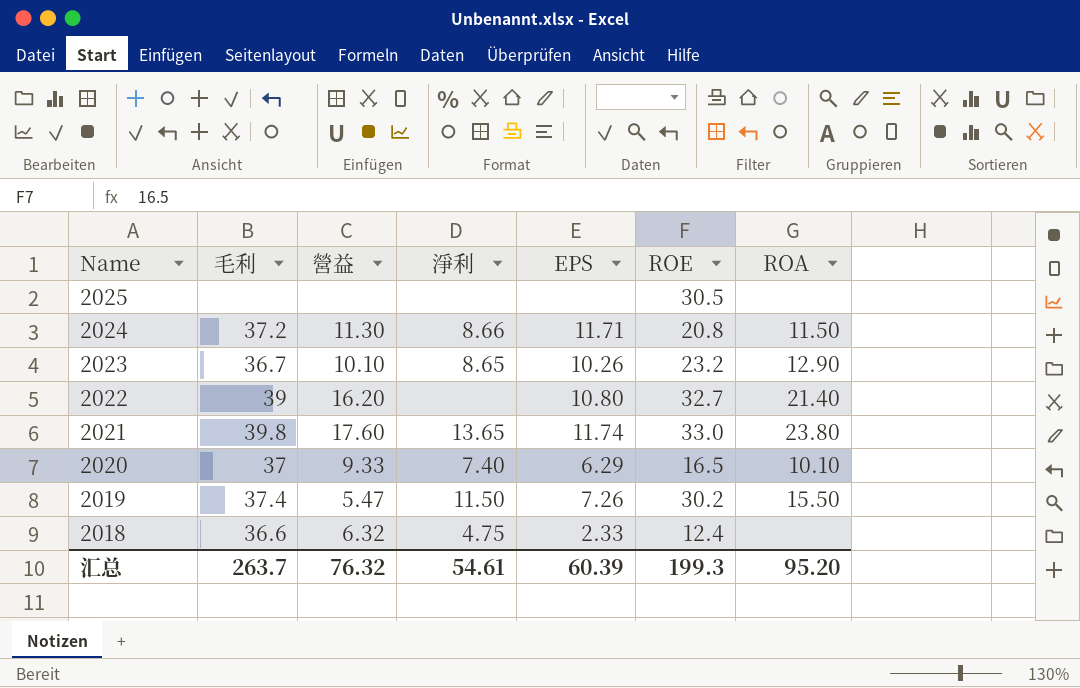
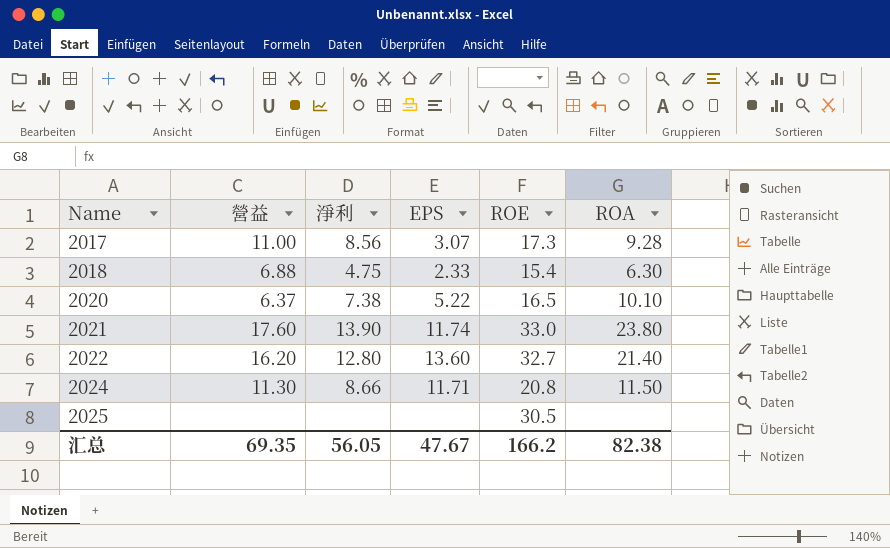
row order: Name descending -> Name ascending
column 毛利 | position: 2 -> none
row 2023: 36.7 | 10.10 | 8.65 | 10.26 | 23.2 | 12.90 -> none
row 2019: 37.4 | 5.47 | 11.50 | 7.26 | 30.2 | 15.50 -> none
row 2017: none -> 11.00 | 8.56 | 3.07 | 17.3 | 9.28
2018 | 營益: 6.32 -> 6.88
2018 | ROE: 12.4 -> 15.4
2018 | ROA: none -> 6.30
2020 | 營益: 9.33 -> 6.37
2020 | 淨利: 7.40 -> 7.38
2020 | EPS: 6.29 -> 5.22
2021 | 淨利: 13.65 -> 13.90
2022 | 淨利: none -> 12.80
2022 | EPS: 10.80 -> 13.60
汇总 | 營益: 76.32 -> 69.35
汇总 | 淨利: 54.61 -> 56.05
汇总 | EPS: 60.39 -> 47.67
汇总 | ROE: 199.3 -> 166.2
汇总 | ROA: 95.20 -> 82.38

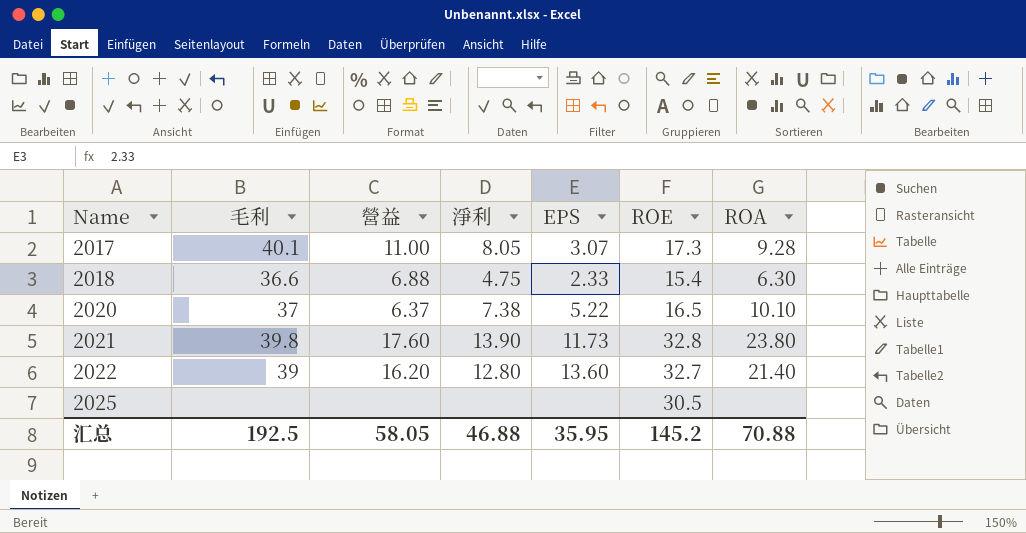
column 毛利 | position: none -> 2
row 2024: 11.30 | 8.66 | 11.71 | 20.8 | 11.50 -> none
2017 | 淨利: 8.56 -> 8.05
2021 | EPS: 11.74 -> 11.73
2021 | ROE: 33.0 -> 32.8
汇总 | 營益: 69.35 -> 58.05
汇总 | 淨利: 56.05 -> 46.88
汇总 | EPS: 47.67 -> 35.95
汇总 | ROE: 166.2 -> 145.2
汇总 | ROA: 82.38 -> 70.88

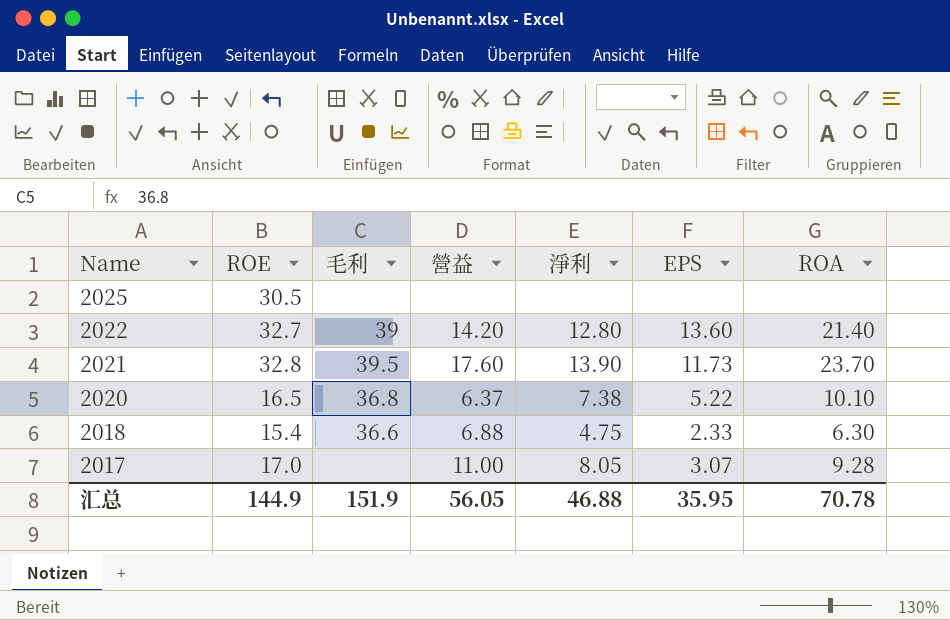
row order: Name ascending -> Name descending
column ROE | position: 6 -> 2
2022 | 營益: 16.20 -> 14.20
2021 | 毛利: 39.8 -> 39.5
2021 | ROA: 23.80 -> 23.70
2020 | 毛利: 37 -> 36.8
2017 | ROE: 17.3 -> 17.0
2017 | 毛利: 40.1 -> none
汇总 | ROE: 145.2 -> 144.9
汇总 | 毛利: 192.5 -> 151.9
汇总 | 營益: 58.05 -> 56.05
汇总 | ROA: 70.88 -> 70.78

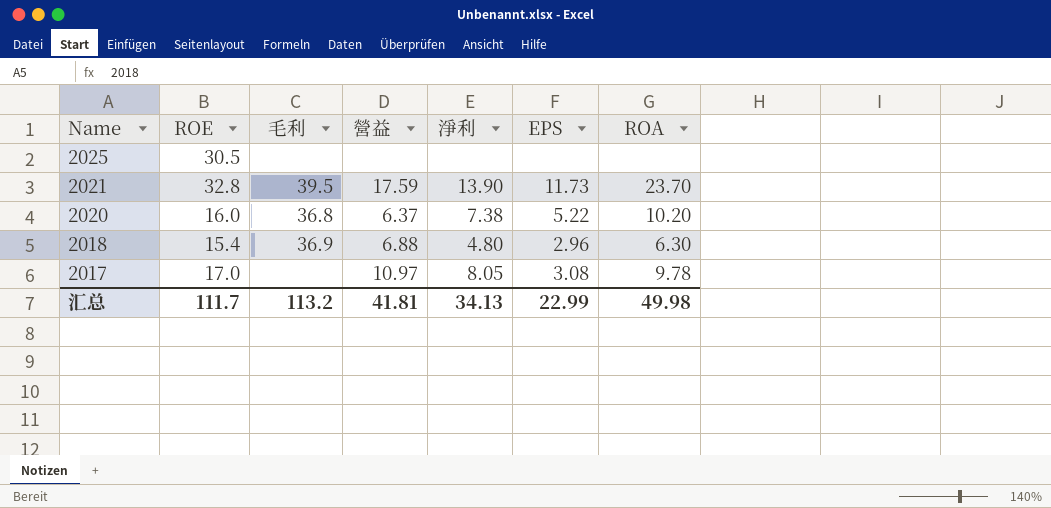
row 2022: 32.7 | 39 | 14.20 | 12.80 | 13.60 | 21.40 -> none
2021 | 營益: 17.60 -> 17.59
2020 | ROE: 16.5 -> 16.0
2020 | ROA: 10.10 -> 10.20
2018 | 毛利: 36.6 -> 36.9
2018 | 淨利: 4.75 -> 4.80
2018 | EPS: 2.33 -> 2.96
2017 | 營益: 11.00 -> 10.97
2017 | EPS: 3.07 -> 3.08
2017 | ROA: 9.28 -> 9.78
汇总 | ROE: 144.9 -> 111.7
汇总 | 毛利: 151.9 -> 113.2
汇总 | 營益: 56.05 -> 41.81
汇总 | 淨利: 46.88 -> 34.13
汇总 | EPS: 35.95 -> 22.99
汇总 | ROA: 70.78 -> 49.98

